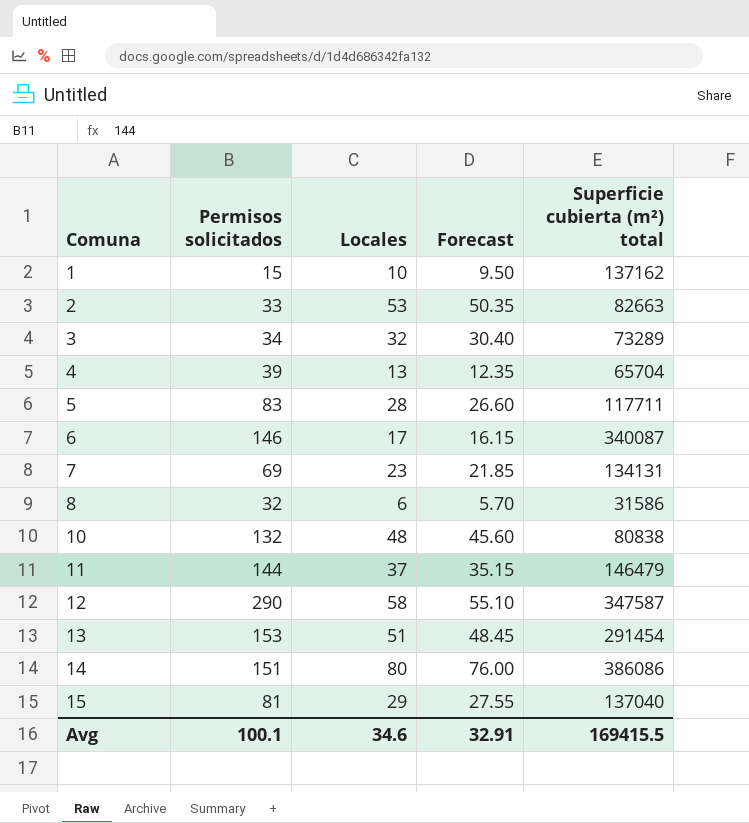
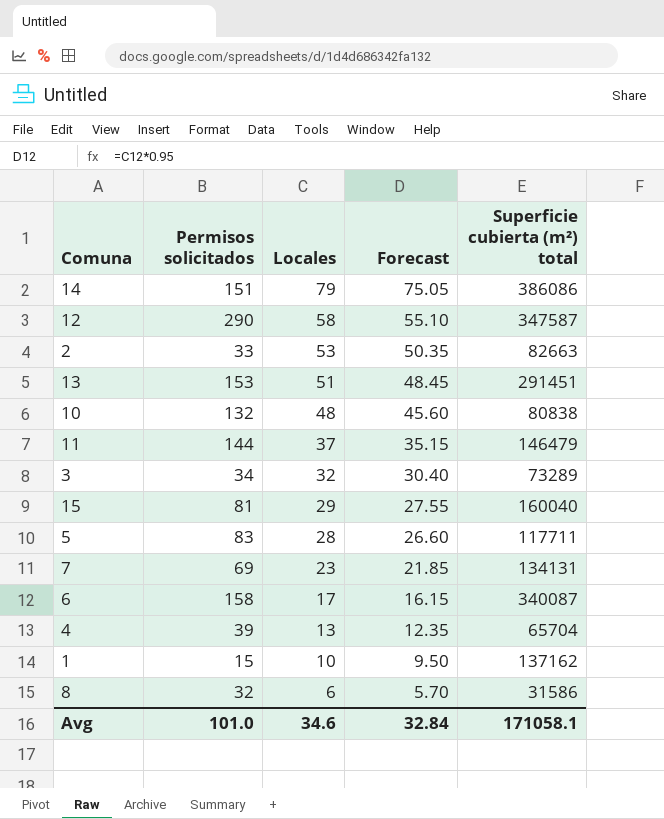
row order: Comuna ascending -> Locales descending
14 | Locales: 80 -> 79
14 | Forecast: 76.00 -> 75.05
13 | Superficie cubierta (m²) total: 291454 -> 291451
15 | Superficie cubierta (m²) total: 137040 -> 160040
6 | Permisos solicitados: 146 -> 158
Avg | Permisos solicitados: 100.1 -> 101.0
Avg | Forecast: 32.91 -> 32.84
Avg | Superficie cubierta (m²) total: 169415.5 -> 171058.1

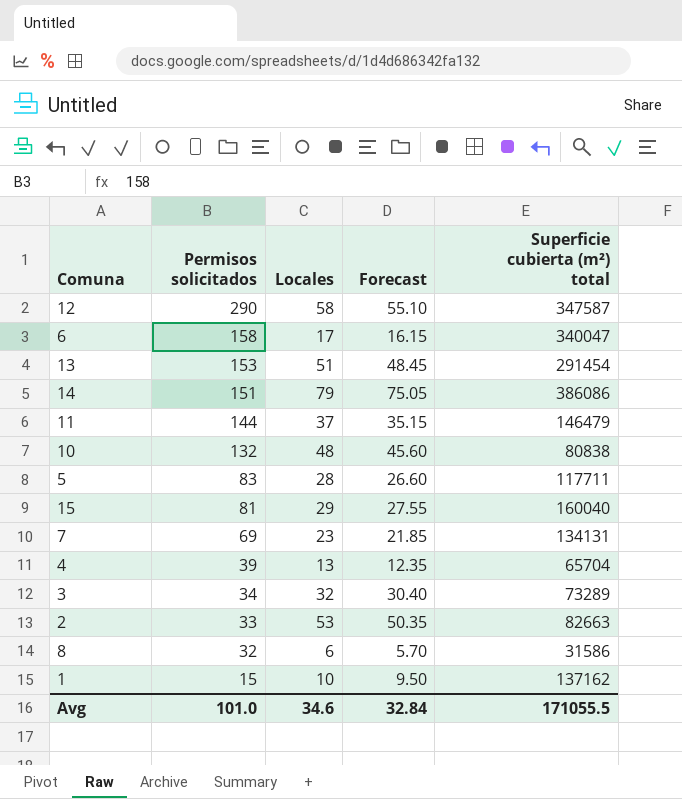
row order: Locales descending -> Permisos solicitados descending
6 | Superficie cubierta (m²) total: 340087 -> 340047
13 | Superficie cubierta (m²) total: 291451 -> 291454
Avg | Superficie cubierta (m²) total: 171058.1 -> 171055.5

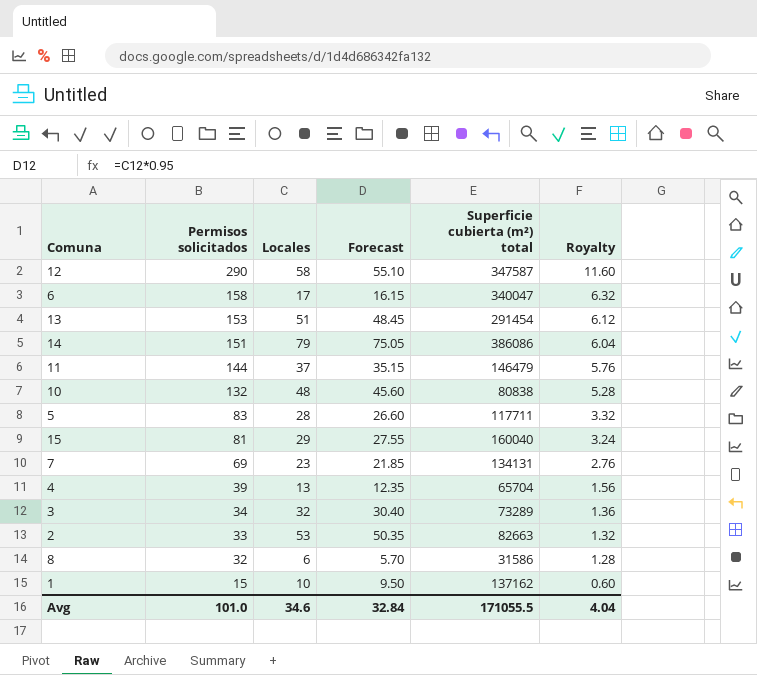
column Royalty | formula: none -> [Permisos solicitados] * 0.04

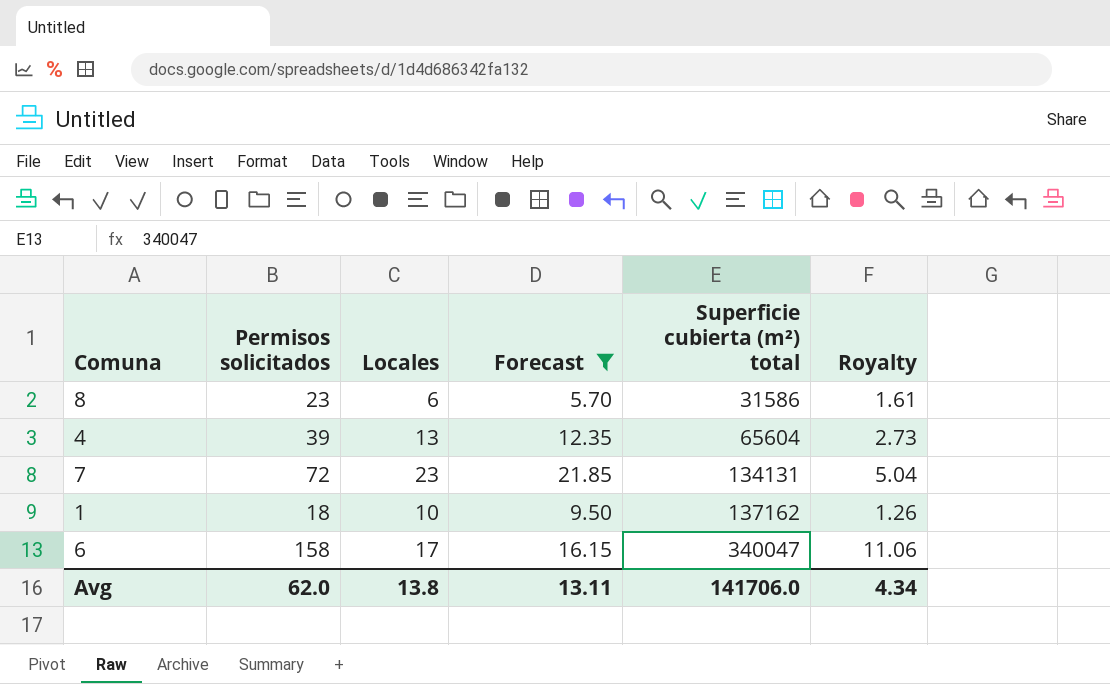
filter: none -> Forecast <= 21.85
row order: Permisos solicitados descending -> Superficie cubierta (m²) total ascending
column Royalty | formula: [Permisos solicitados] * 0.04 -> [Permisos solicitados] * 0.07
8 | Permisos solicitados: 32 -> 23
4 | Superficie cubierta (m²) total: 65704 -> 65604
7 | Permisos solicitados: 69 -> 72
1 | Permisos solicitados: 15 -> 18
Avg | Permisos solicitados: 101.0 -> 62.0
Avg | Locales: 34.6 -> 13.8
Avg | Forecast: 32.84 -> 13.11
Avg | Superficie cubierta (m²) total: 171055.5 -> 141706.0
Avg | Royalty: 4.04 -> 4.34

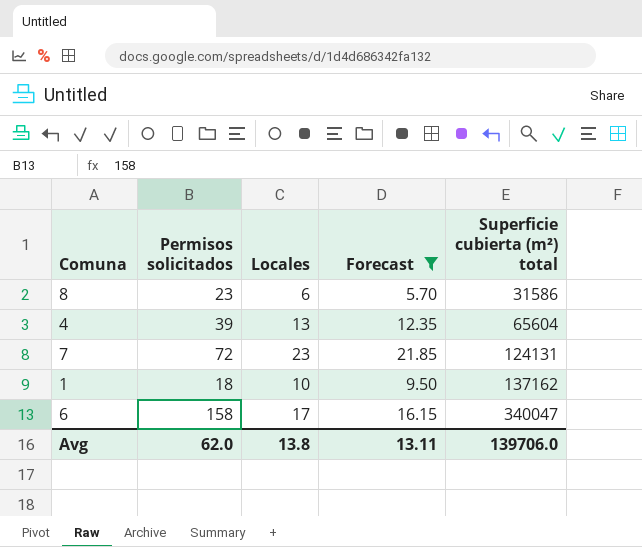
column Royalty | formula: [Permisos solicitados] * 0.07 -> none
7 | Superficie cubierta (m²) total: 134131 -> 124131
Avg | Superficie cubierta (m²) total: 141706.0 -> 139706.0

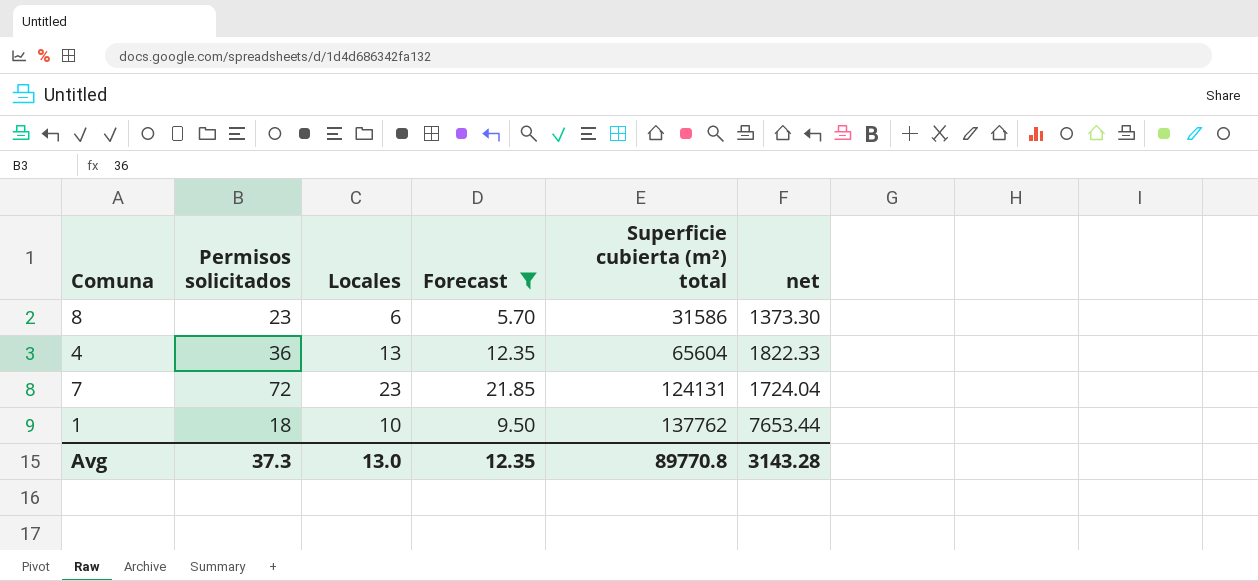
column net | formula: none -> [Superficie cubierta (m²) total] / [Permisos solicitados]
row 6: 158 | 17 | 16.15 | 340047 -> none
4 | Permisos solicitados: 39 -> 36
1 | Superficie cubierta (m²) total: 137162 -> 137762
Avg | Permisos solicitados: 62.0 -> 37.3
Avg | Locales: 13.8 -> 13.0
Avg | Forecast: 13.11 -> 12.35
Avg | Superficie cubierta (m²) total: 139706.0 -> 89770.8

